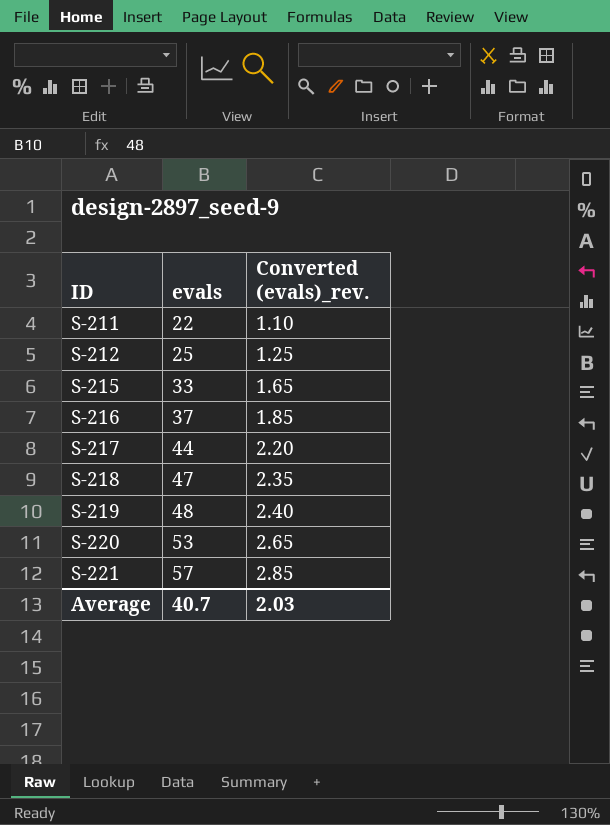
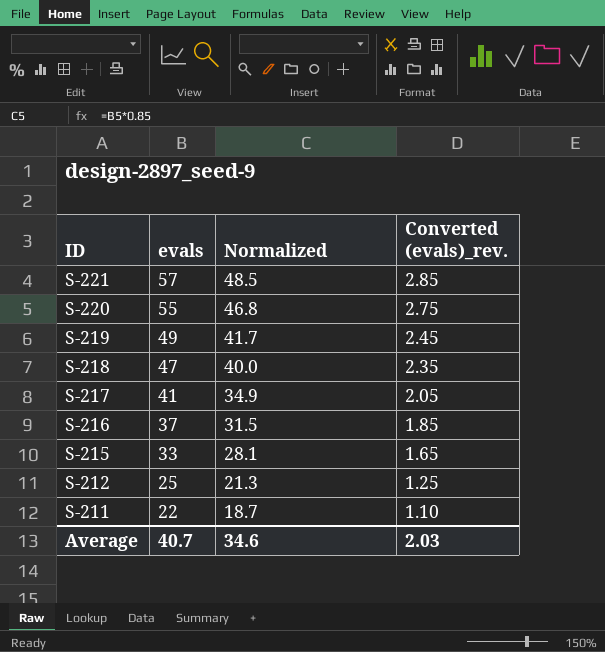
row order: ID ascending -> ID descending
column Normalized | formula: none -> [evals] * 0.85
S-220 | evals: 53 -> 55
S-220 | Converted (evals)_rev.: 2.65 -> 2.75
S-219 | evals: 48 -> 49
S-219 | Converted (evals)_rev.: 2.40 -> 2.45
S-217 | evals: 44 -> 41
S-217 | Converted (evals)_rev.: 2.20 -> 2.05

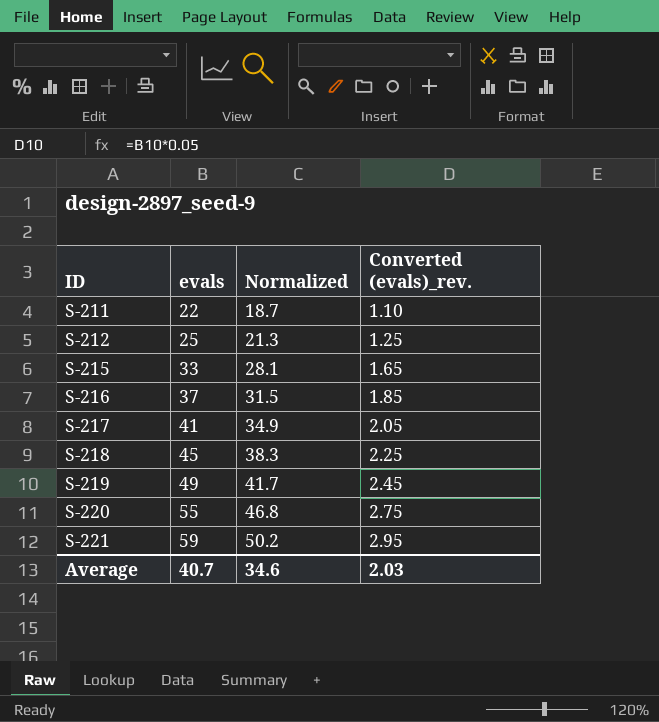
row order: ID descending -> ID ascending
S-218 | evals: 47 -> 45
S-218 | Normalized: 40.0 -> 38.3
S-218 | Converted (evals)_rev.: 2.35 -> 2.25
S-221 | evals: 57 -> 59
S-221 | Normalized: 48.5 -> 50.2
S-221 | Converted (evals)_rev.: 2.85 -> 2.95

